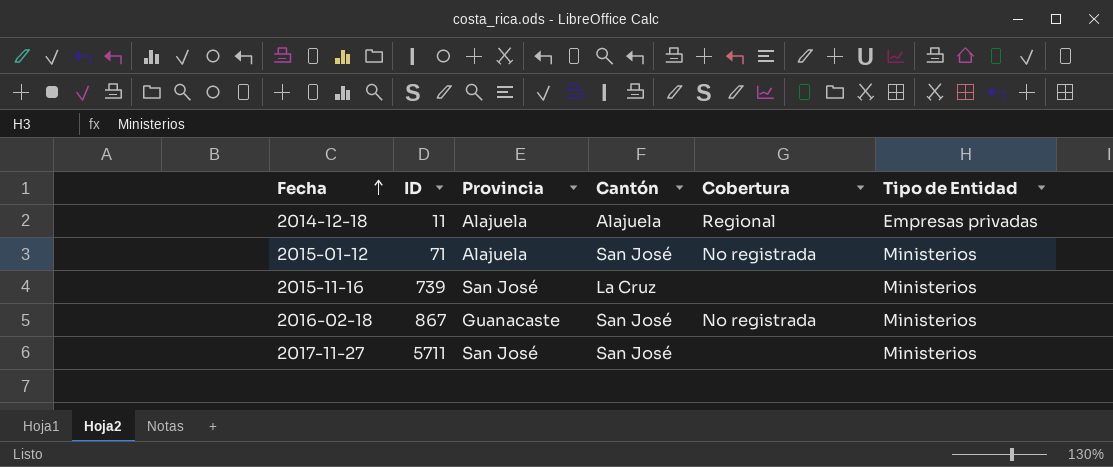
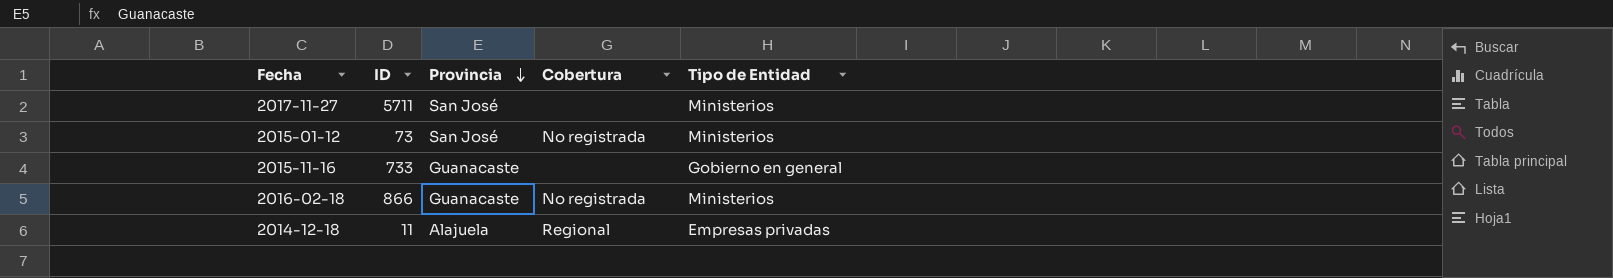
row order: Fecha ascending -> Provincia descending
column Cantón | position: 4 -> none
2015-01-12 | ID: 71 -> 73
2015-01-12 | Provincia: Alajuela -> San José
2015-11-16 | ID: 739 -> 733
2015-11-16 | Provincia: San José -> Guanacaste
2015-11-16 | Tipo de Entidad: Ministerios -> Gobierno en general
2016-02-18 | ID: 867 -> 866

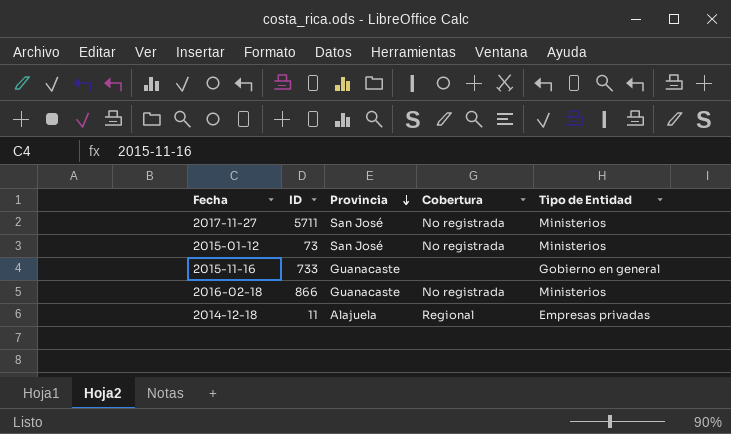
2017-11-27 | Cobertura: none -> No registrada

